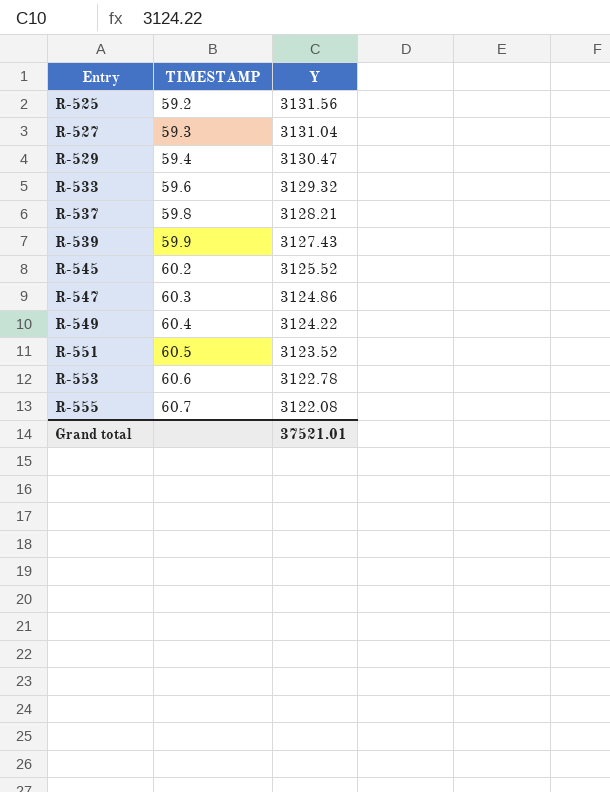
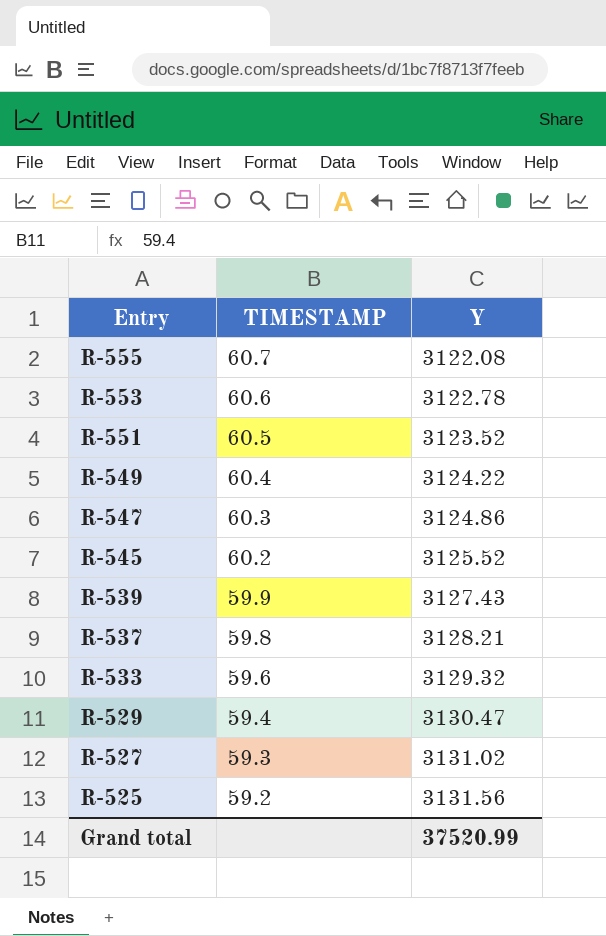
row order: Entry ascending -> Entry descending
R-527 | Y: 3131.04 -> 3131.02
Grand total | Y: 37521.01 -> 37520.99

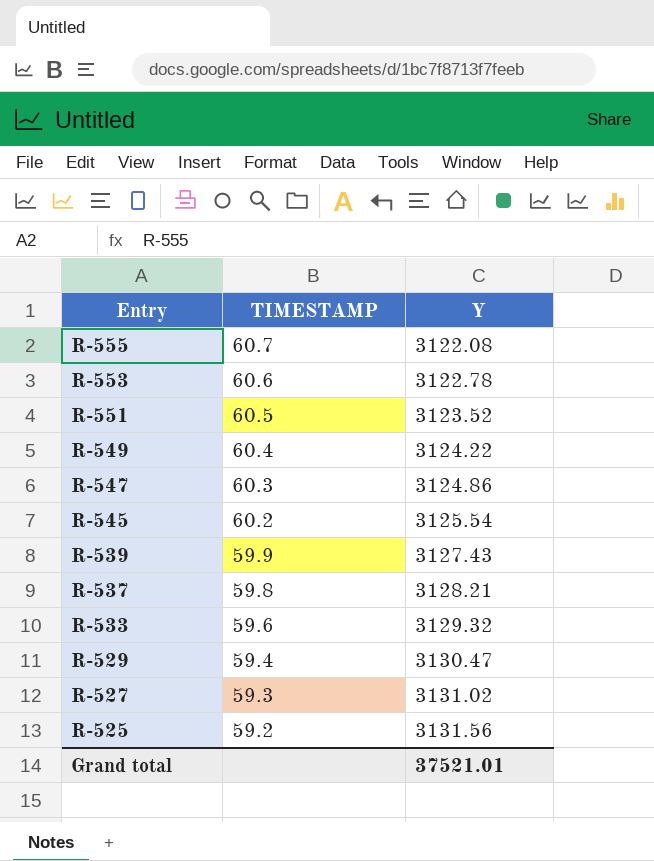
R-545 | Y: 3125.52 -> 3125.54
Grand total | Y: 37520.99 -> 37521.01

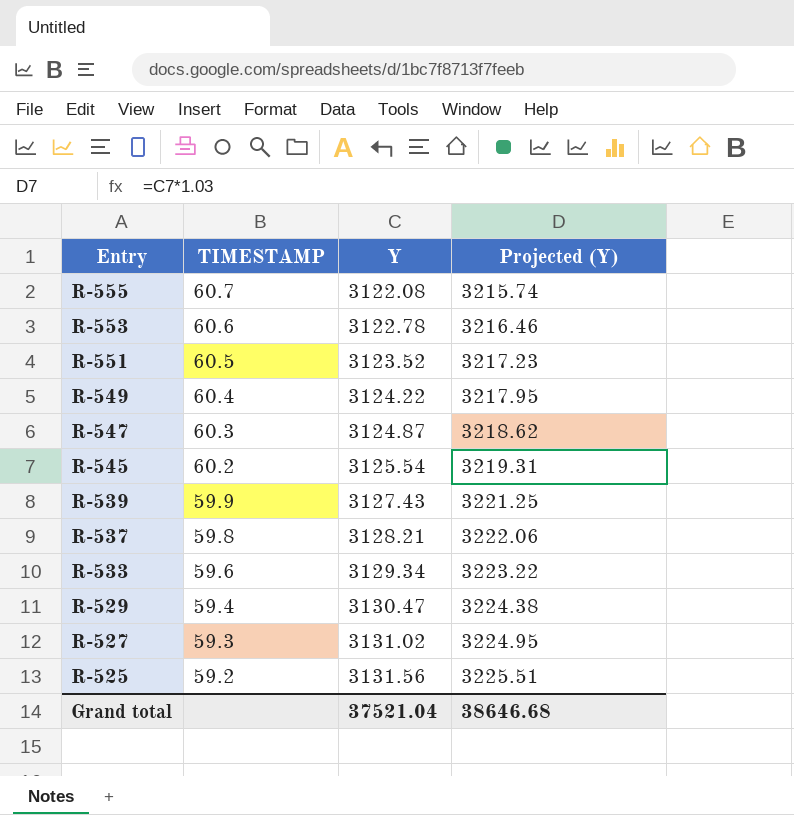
column Projected (Y) | formula: none -> [Y] * 1.03
R-547 | Y: 3124.86 -> 3124.87
R-533 | Y: 3129.32 -> 3129.34
Grand total | Y: 37521.01 -> 37521.04

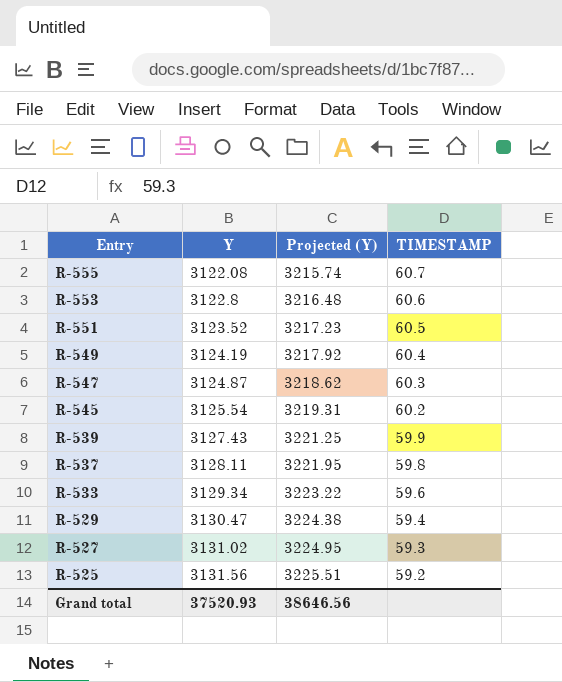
column TIMESTAMP | position: 2 -> 4
R-553 | Y: 3122.78 -> 3122.8
R-553 | Projected (Y): 3216.46 -> 3216.48
R-549 | Y: 3124.22 -> 3124.19
R-549 | Projected (Y): 3217.95 -> 3217.92
R-537 | Y: 3128.21 -> 3128.11
R-537 | Projected (Y): 3222.06 -> 3221.95
Grand total | Y: 37521.04 -> 37520.93
Grand total | Projected (Y): 38646.68 -> 38646.56

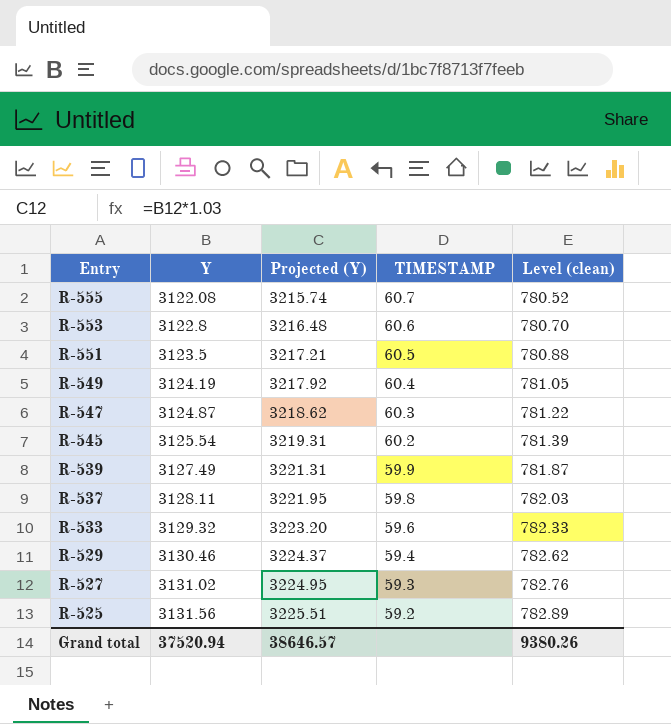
column Level (clean) | formula: none -> [Y] * 0.25
R-551 | Y: 3123.52 -> 3123.5
R-551 | Projected (Y): 3217.23 -> 3217.21
R-539 | Y: 3127.43 -> 3127.49
R-539 | Projected (Y): 3221.25 -> 3221.31
R-533 | Y: 3129.34 -> 3129.32
R-533 | Projected (Y): 3223.22 -> 3223.20
R-529 | Y: 3130.47 -> 3130.46
R-529 | Projected (Y): 3224.38 -> 3224.37
Grand total | Y: 37520.93 -> 37520.94
Grand total | Projected (Y): 38646.56 -> 38646.57

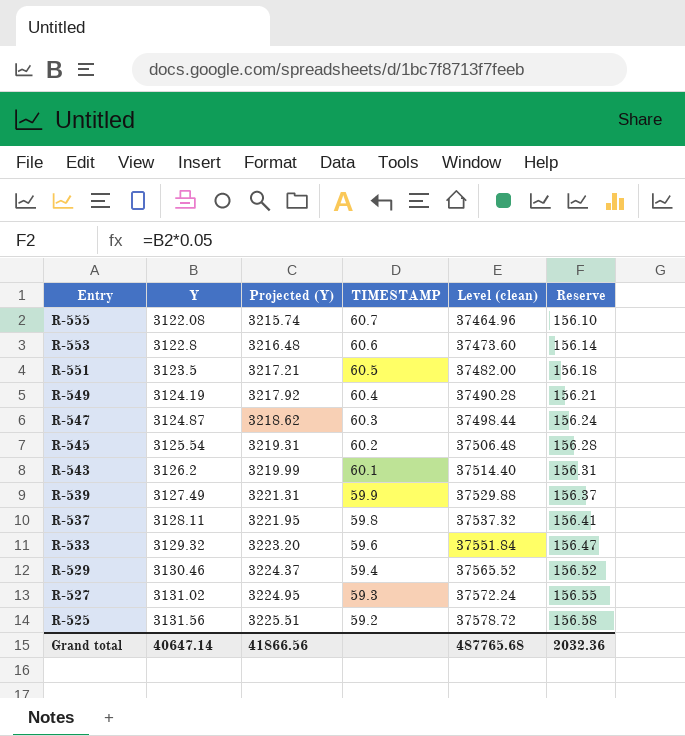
column Level (clean) | formula: [Y] * 0.25 -> [Y] * 12
column Reserve | formula: none -> [Y] * 0.05
row R-543: none -> 3126.2 | 3219.99 | 60.1 | 37514.40 | 156.31
Grand total | Y: 37520.94 -> 40647.14
Grand total | Projected (Y): 38646.57 -> 41866.56
Grand total | Level (clean): 9380.26 -> 487765.68

